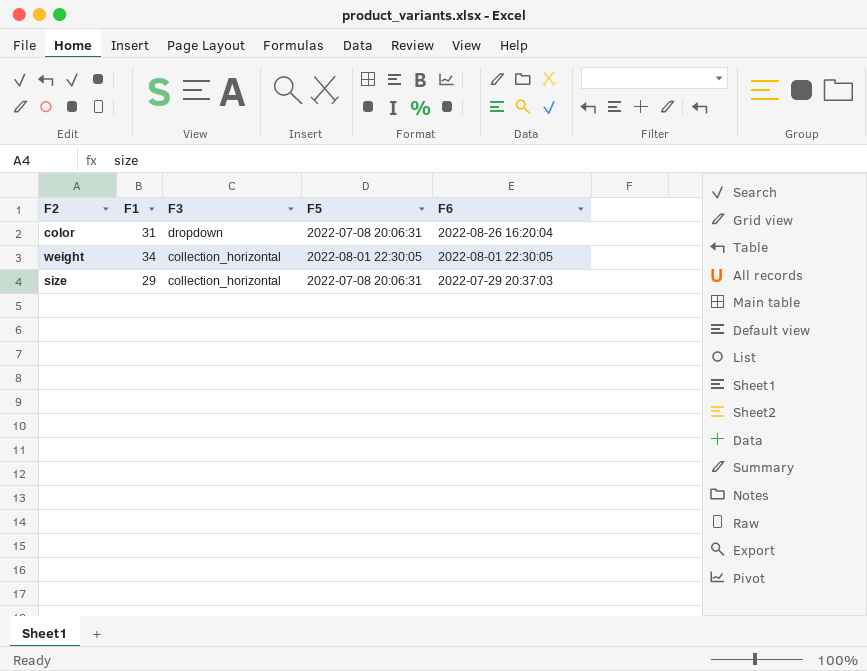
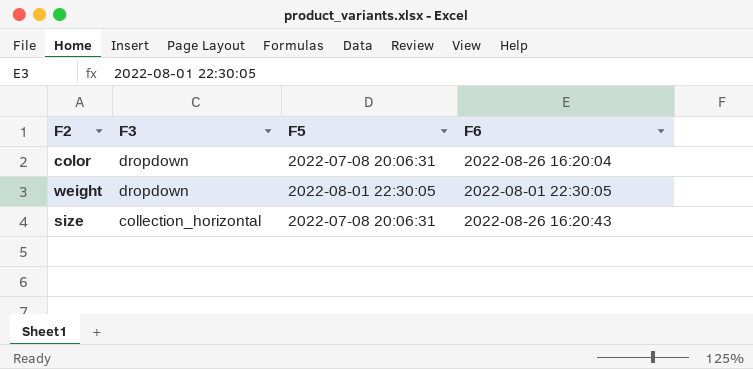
column F1 | position: 2 -> none
weight | F3: collection_horizontal -> dropdown
size | F6: 2022-07-29 20:37:03 -> 2022-08-26 16:20:43

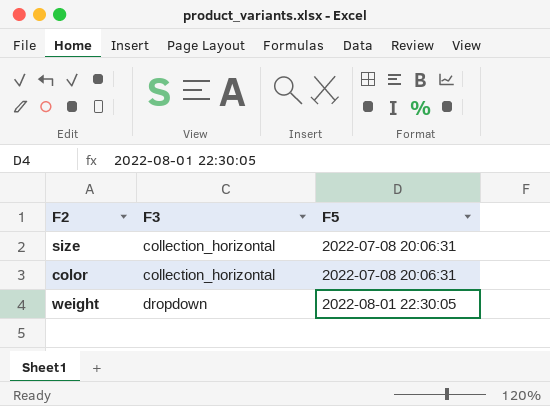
row order: F3 descending -> F3 ascending
column F6 | position: 4 -> none
color | F3: dropdown -> collection_horizontal

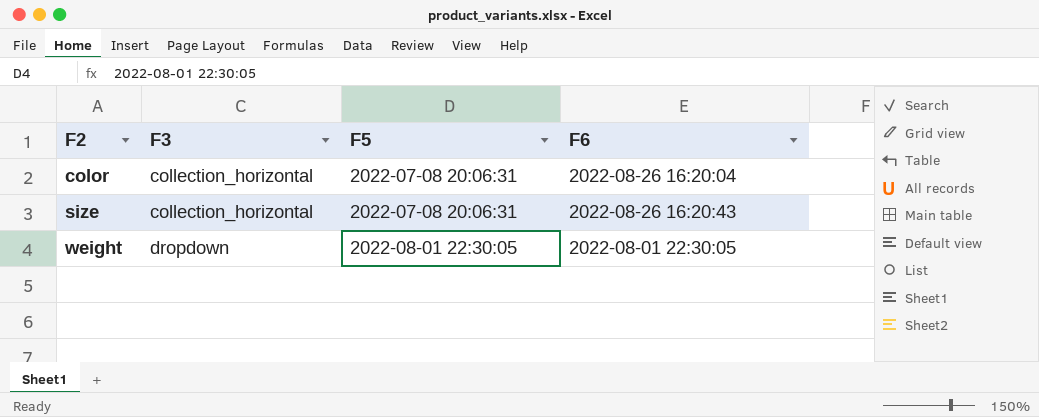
row order: F3 ascending -> F2 ascending
column F6 | position: none -> 4

